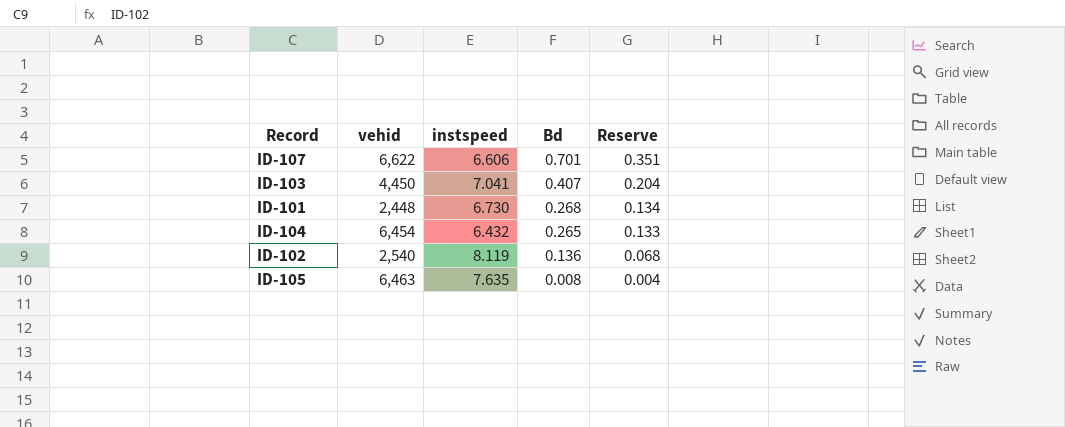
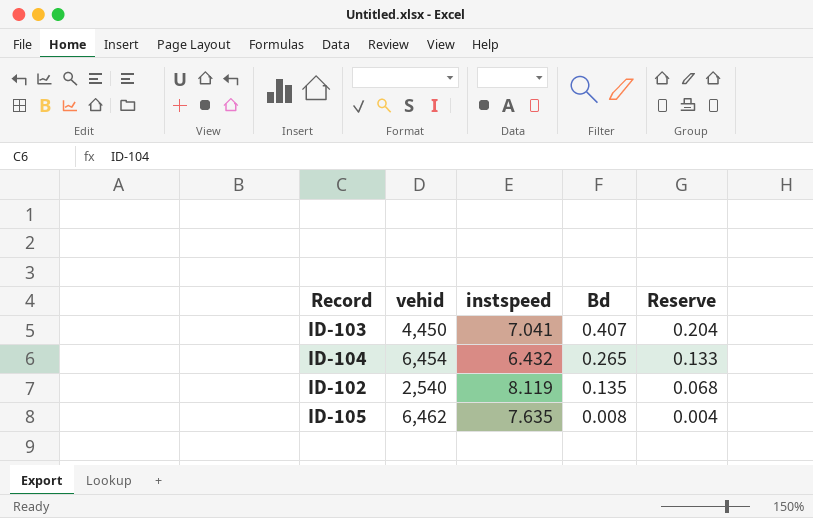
row ID-107: 6,622 | 6.606 | 0.701 | 0.351 -> none
row ID-101: 2,448 | 6.730 | 0.268 | 0.134 -> none
ID-102 | Bd: 0.136 -> 0.135
ID-105 | vehid: 6,463 -> 6,462

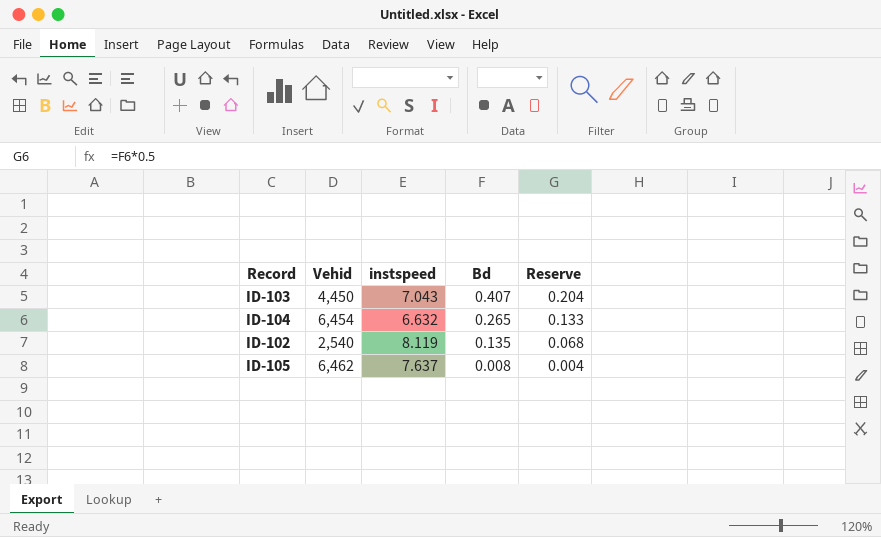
column name: vehid -> Vehid
ID-103 | instspeed: 7.041 -> 7.043
ID-104 | instspeed: 6.432 -> 6.632
ID-105 | instspeed: 7.635 -> 7.637

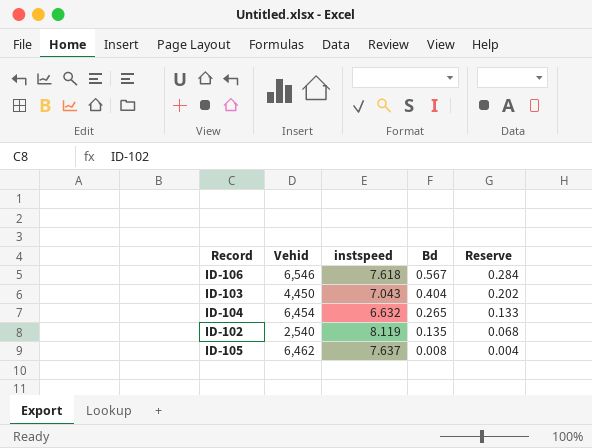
row ID-106: none -> 6,546 | 7.618 | 0.567 | 0.284
ID-103 | Bd: 0.407 -> 0.404
ID-103 | Reserve: 0.204 -> 0.202

